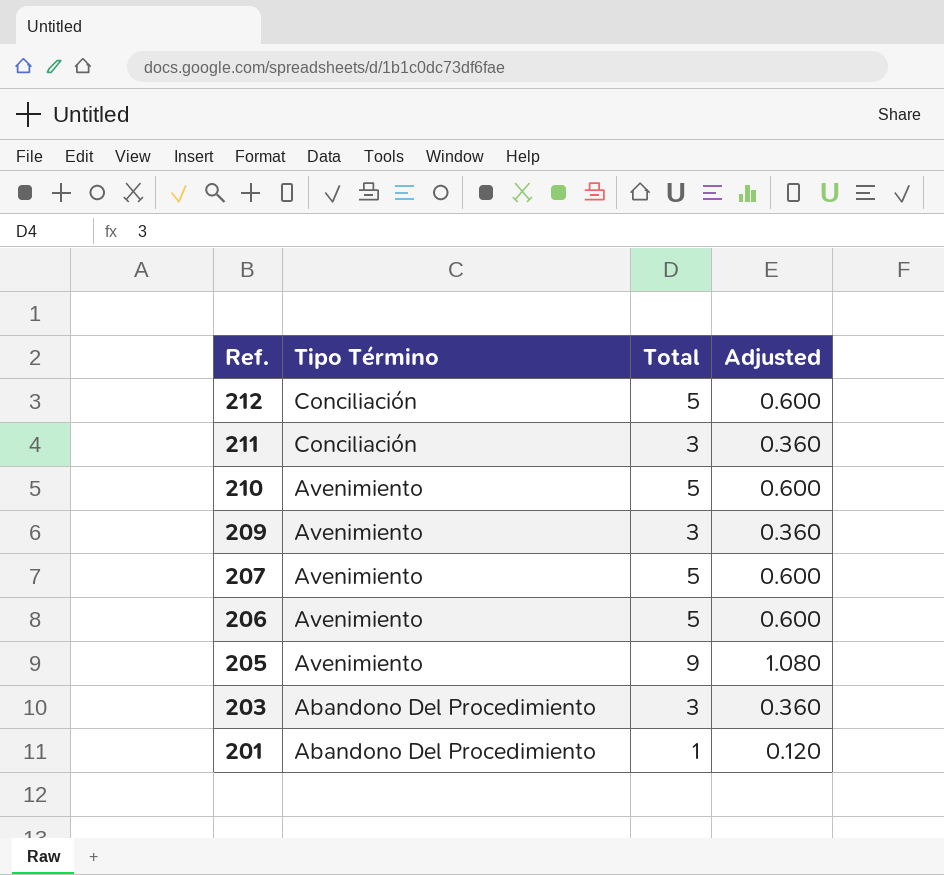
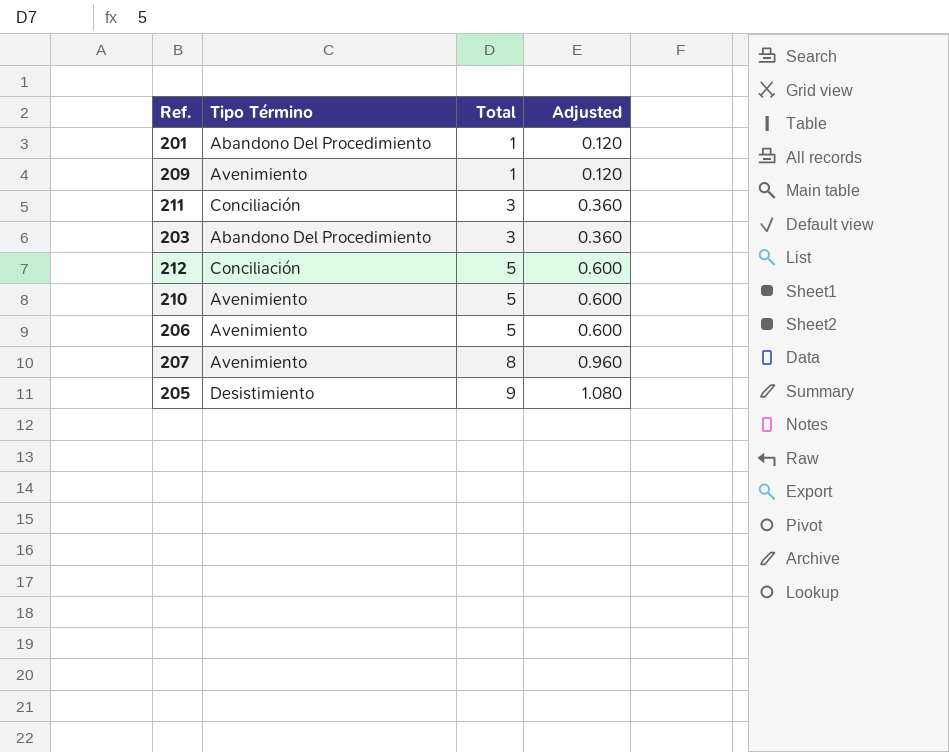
row order: Ref. descending -> Total ascending
209 | Total: 3 -> 1
209 | Adjusted: 0.360 -> 0.120
207 | Total: 5 -> 8
207 | Adjusted: 0.600 -> 0.960
205 | Tipo Término: Avenimiento -> Desistimiento

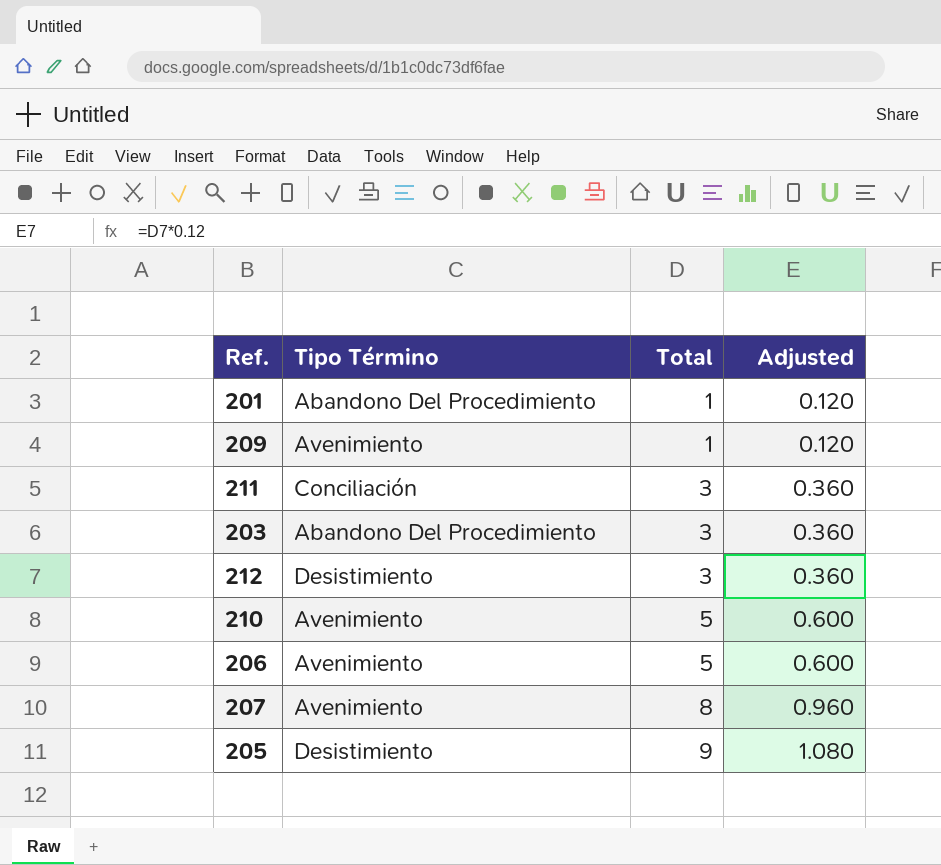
212 | Tipo Término: Conciliación -> Desistimiento
212 | Total: 5 -> 3
212 | Adjusted: 0.600 -> 0.360

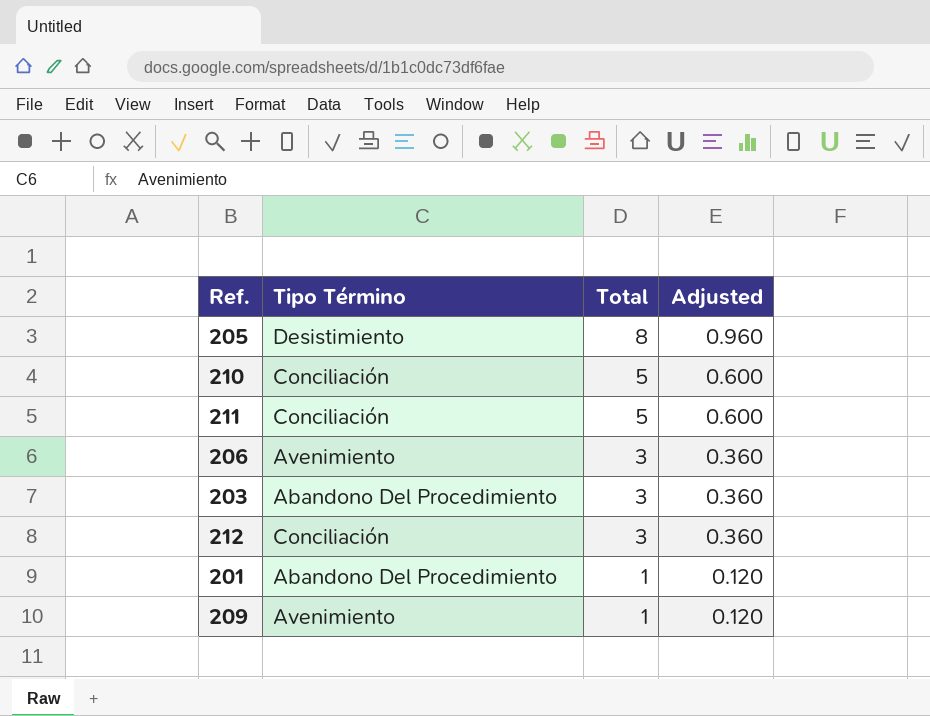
row order: Total ascending -> Total descending
row 207: Avenimiento | 8 | 0.960 -> none
205 | Total: 9 -> 8
205 | Adjusted: 1.080 -> 0.960
210 | Tipo Término: Avenimiento -> Conciliación
211 | Total: 3 -> 5
211 | Adjusted: 0.360 -> 0.600
206 | Total: 5 -> 3
206 | Adjusted: 0.600 -> 0.360
212 | Tipo Término: Desistimiento -> Conciliación

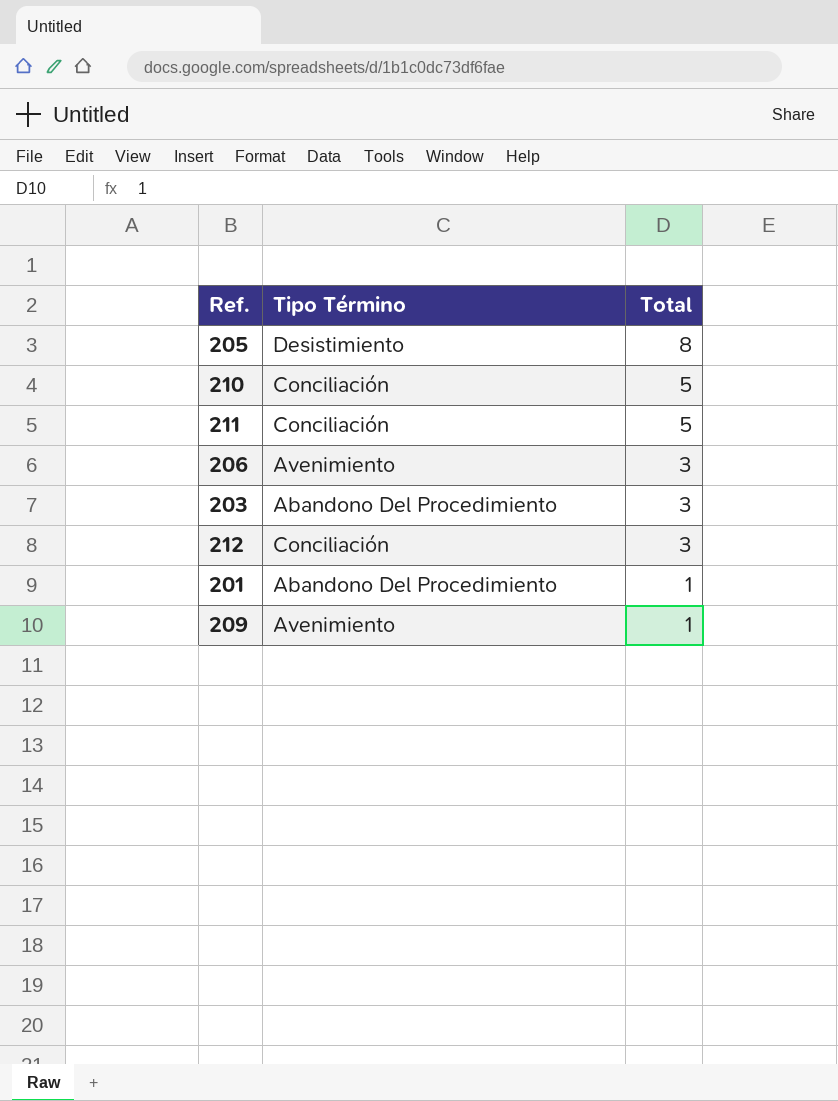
column Adjusted | formula: [Total] * 0.12 -> none

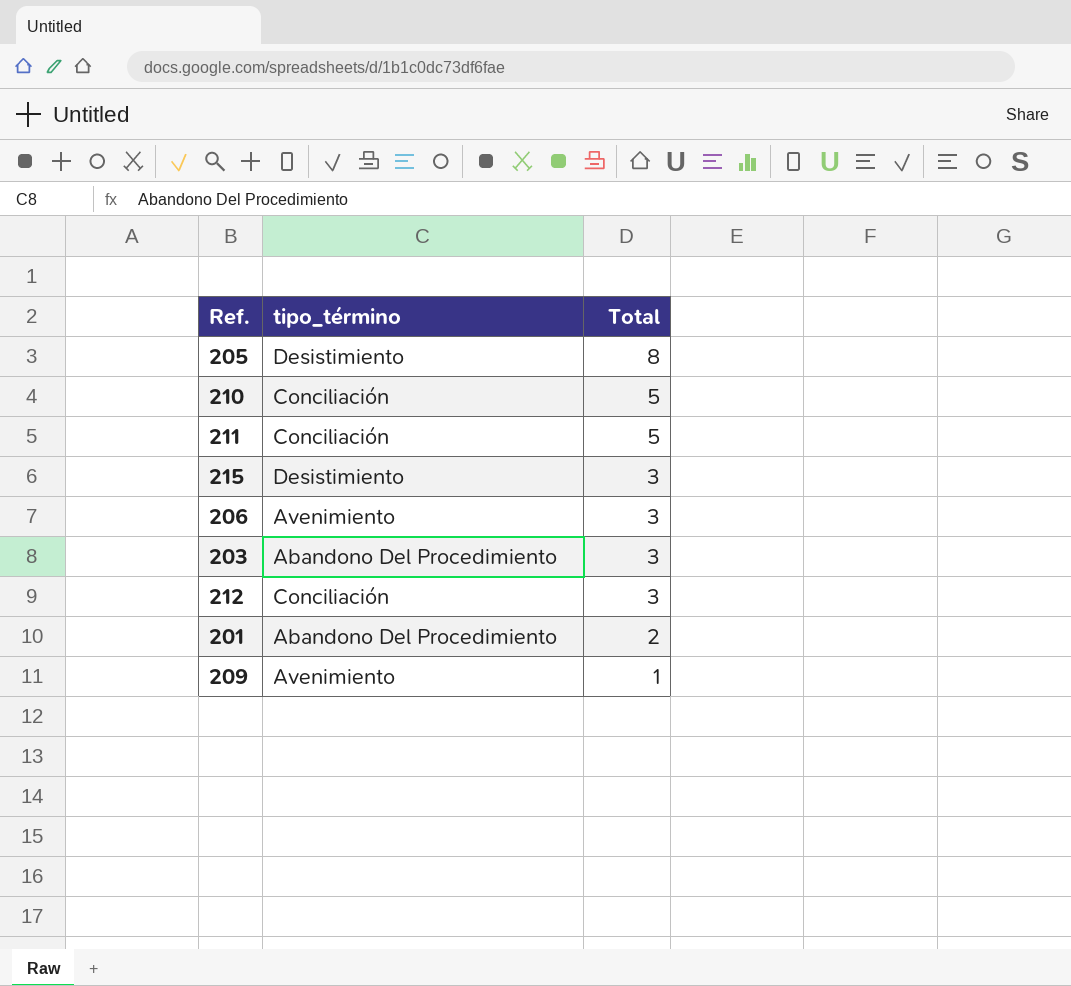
column name: Tipo Término -> tipo_término
row 215: none -> Desistimiento | 3
201 | Total: 1 -> 2

